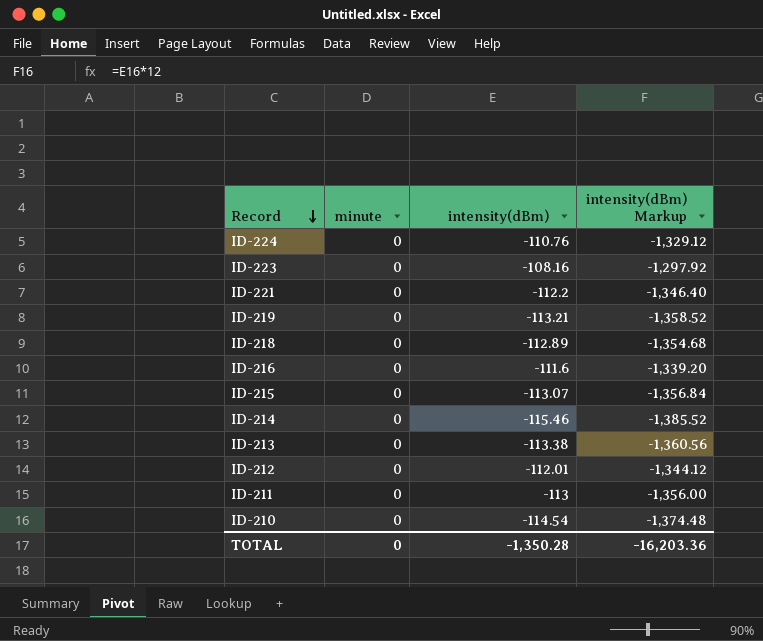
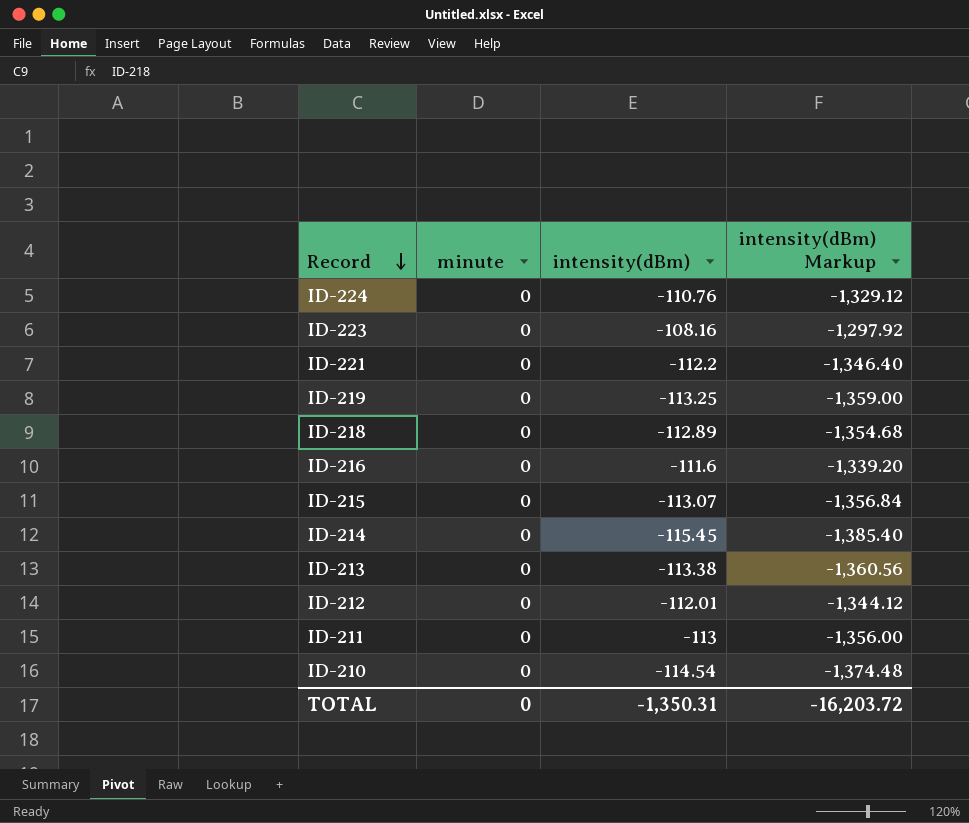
ID-219 | intensity(dBm): -113.21 -> -113.25
ID-219 | intensity(dBm) Markup: -1,358.52 -> -1,359.00
ID-214 | intensity(dBm): -115.46 -> -115.45
ID-214 | intensity(dBm) Markup: -1,385.52 -> -1,385.40
TOTAL | intensity(dBm): -1,350.28 -> -1,350.31
TOTAL | intensity(dBm) Markup: -16,203.36 -> -16,203.72

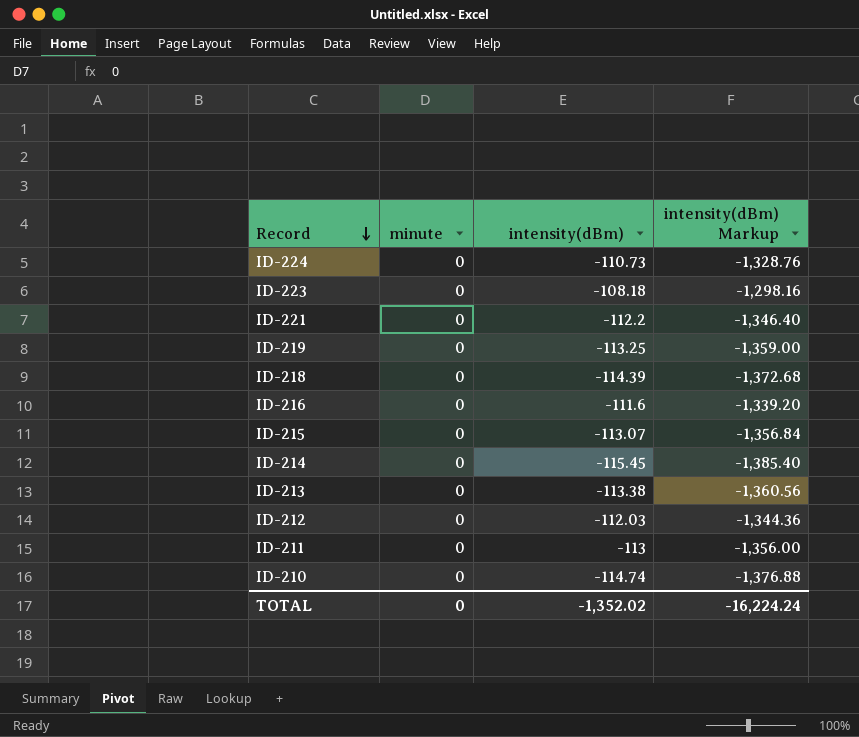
ID-224 | intensity(dBm): -110.76 -> -110.73
ID-224 | intensity(dBm) Markup: -1,329.12 -> -1,328.76
ID-223 | intensity(dBm): -108.16 -> -108.18
ID-223 | intensity(dBm) Markup: -1,297.92 -> -1,298.16
ID-218 | intensity(dBm): -112.89 -> -114.39
ID-218 | intensity(dBm) Markup: -1,354.68 -> -1,372.68
ID-212 | intensity(dBm): -112.01 -> -112.03
ID-212 | intensity(dBm) Markup: -1,344.12 -> -1,344.36
ID-210 | intensity(dBm): -114.54 -> -114.74
ID-210 | intensity(dBm) Markup: -1,374.48 -> -1,376.88
TOTAL | intensity(dBm): -1,350.31 -> -1,352.02
TOTAL | intensity(dBm) Markup: -16,203.72 -> -16,224.24

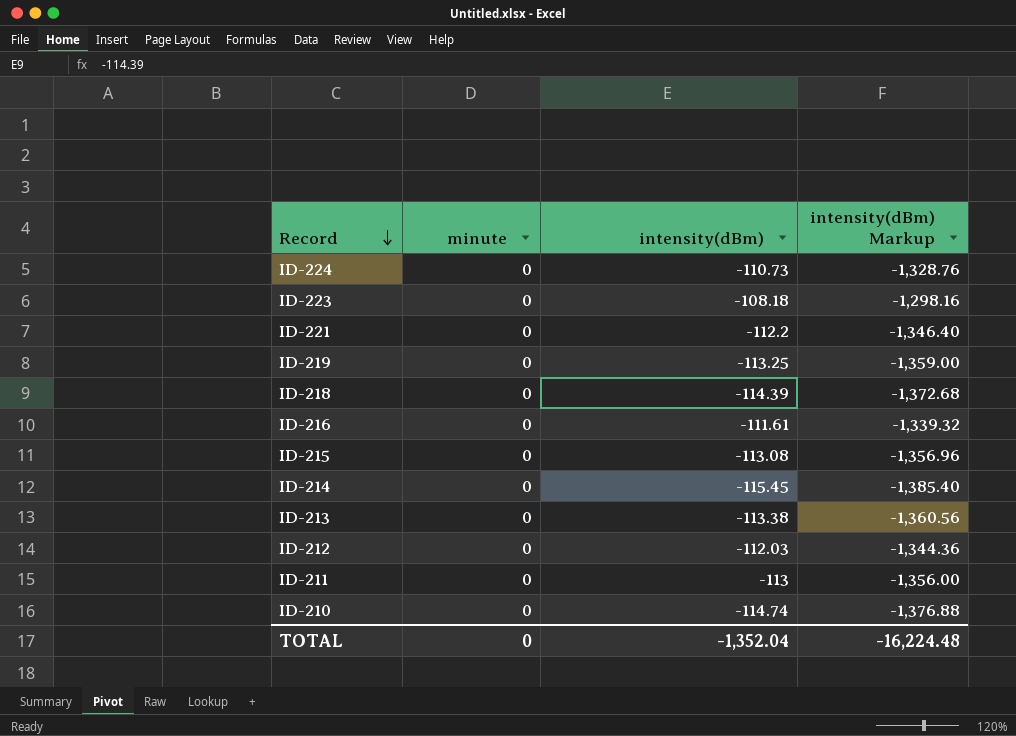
ID-216 | intensity(dBm): -111.6 -> -111.61
ID-216 | intensity(dBm) Markup: -1,339.20 -> -1,339.32
ID-215 | intensity(dBm): -113.07 -> -113.08
ID-215 | intensity(dBm) Markup: -1,356.84 -> -1,356.96
TOTAL | intensity(dBm): -1,352.02 -> -1,352.04
TOTAL | intensity(dBm) Markup: -16,224.24 -> -16,224.48

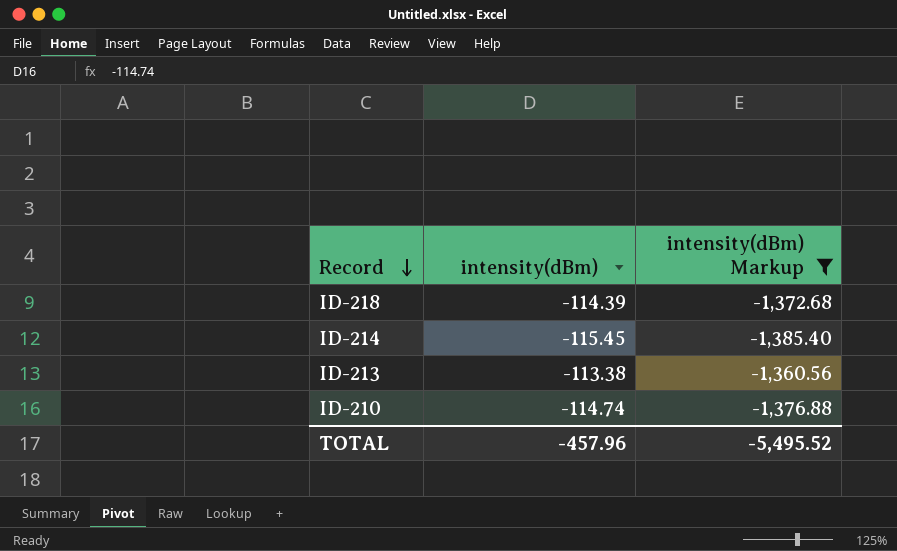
filter: none -> intensity(dBm) Markup <= -1,360.56
column minute | position: 2 -> none
TOTAL | intensity(dBm): -1,352.04 -> -457.96
TOTAL | intensity(dBm) Markup: -16,224.48 -> -5,495.52

